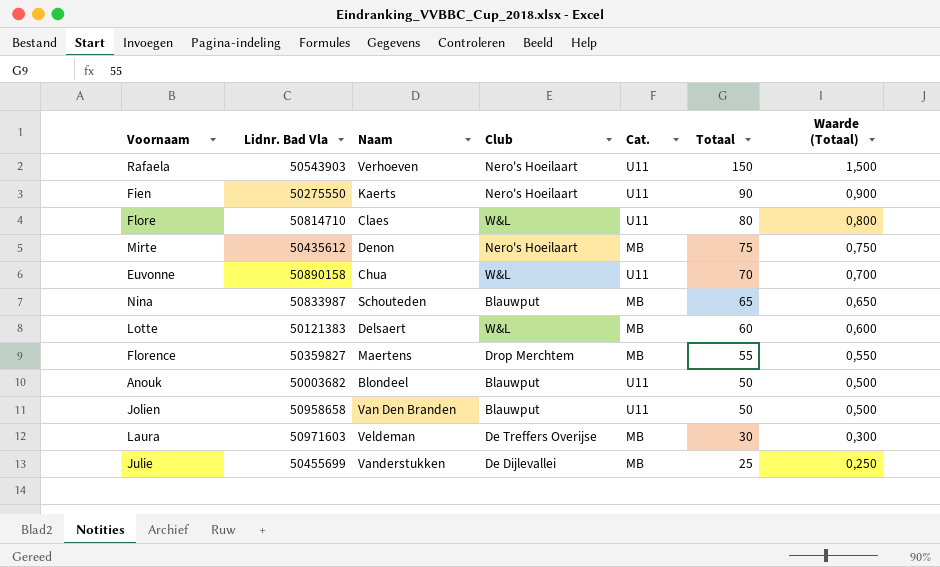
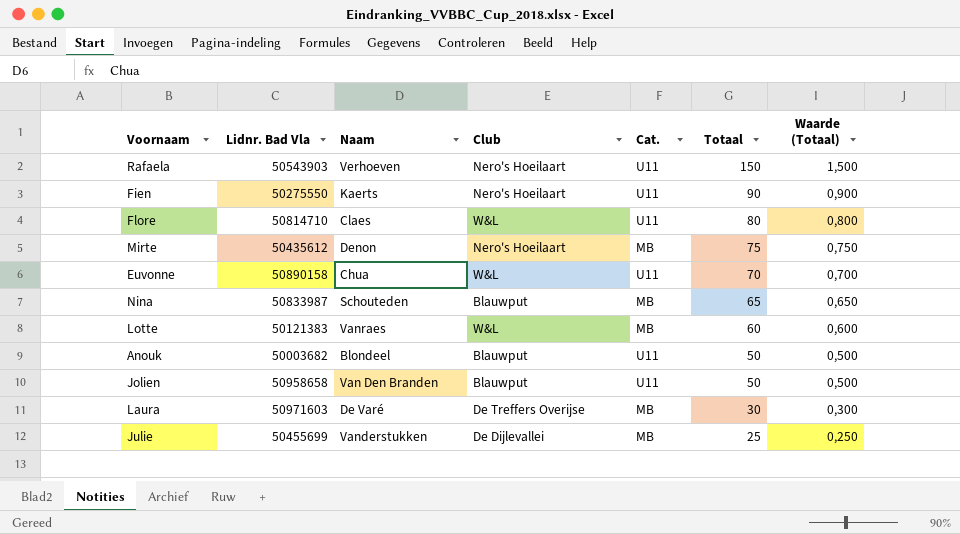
row Florence: 50359827 | Maertens | Drop Merchtem | MB | 55 | 0,550 -> none
Lotte | Naam: Delsaert -> Vanraes
Laura | Naam: Veldeman -> De Varé

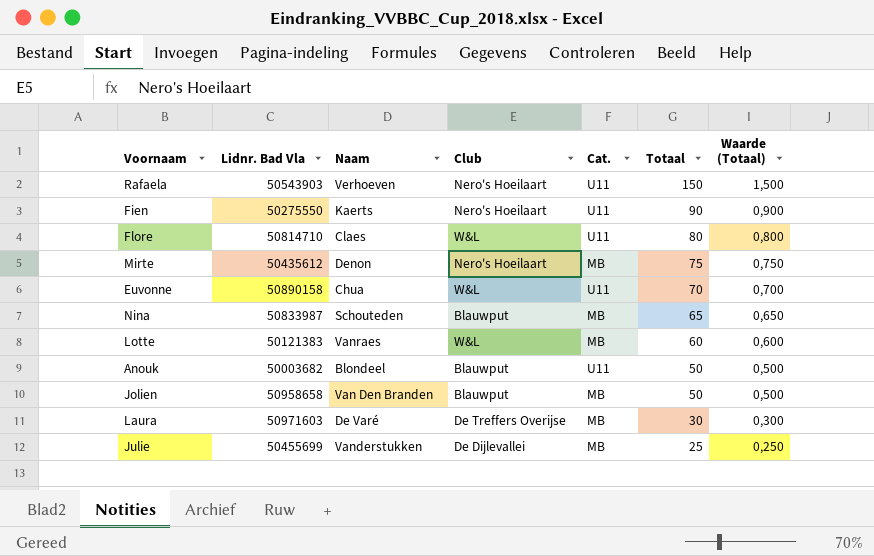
Jolien | Cat.: U11 -> MB

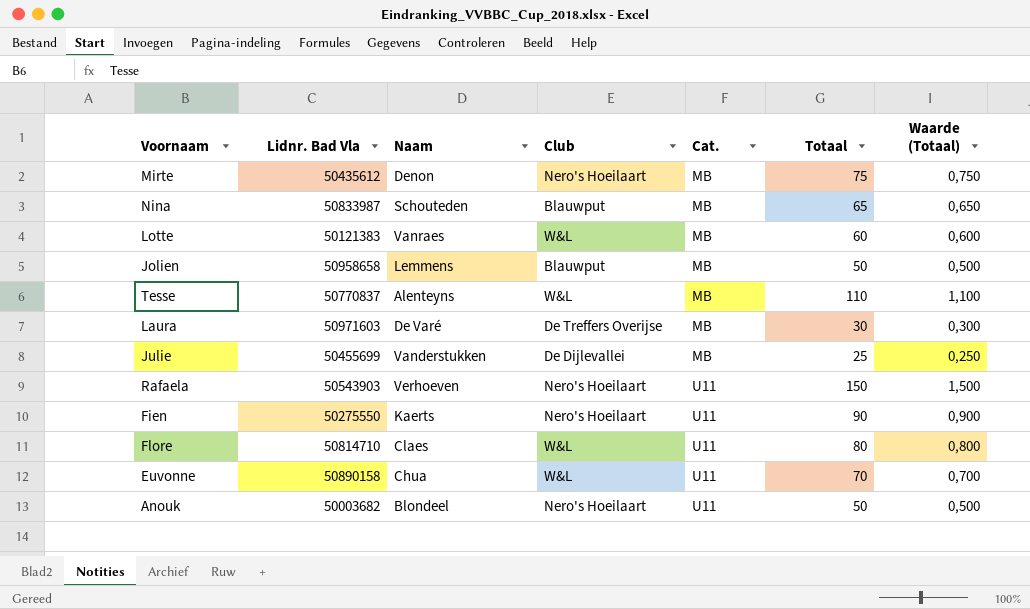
row order: Totaal descending -> Cat. ascending
Jolien | Naam: Van Den Branden -> Lemmens
row Tesse: none -> 50770837 | Alenteyns | W&L | MB | 110 | 1,100
Anouk | Club: Blauwput -> Nero's Hoeilaart

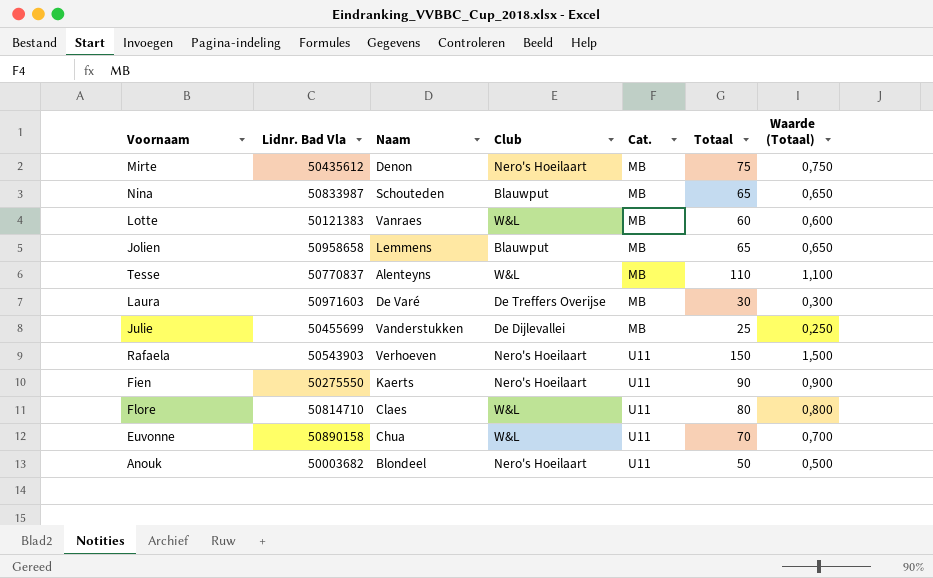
Jolien | Totaal: 50 -> 65
Jolien | Waarde (Totaal): 0,500 -> 0,650

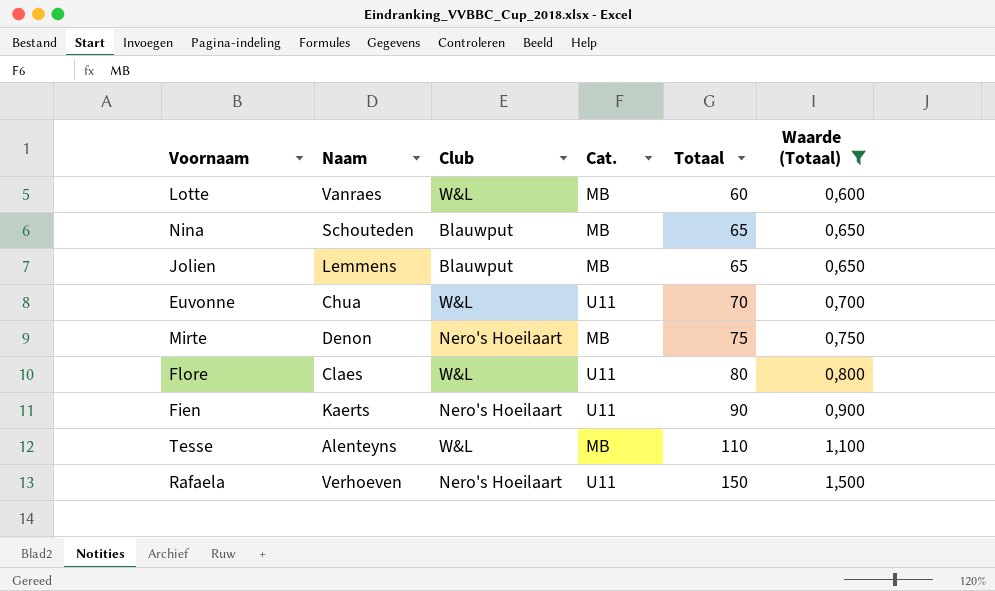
filter: none -> Waarde (Totaal) >= 0,600
row order: Cat. ascending -> Totaal ascending
column Lidnr. Bad Vla | position: 2 -> none

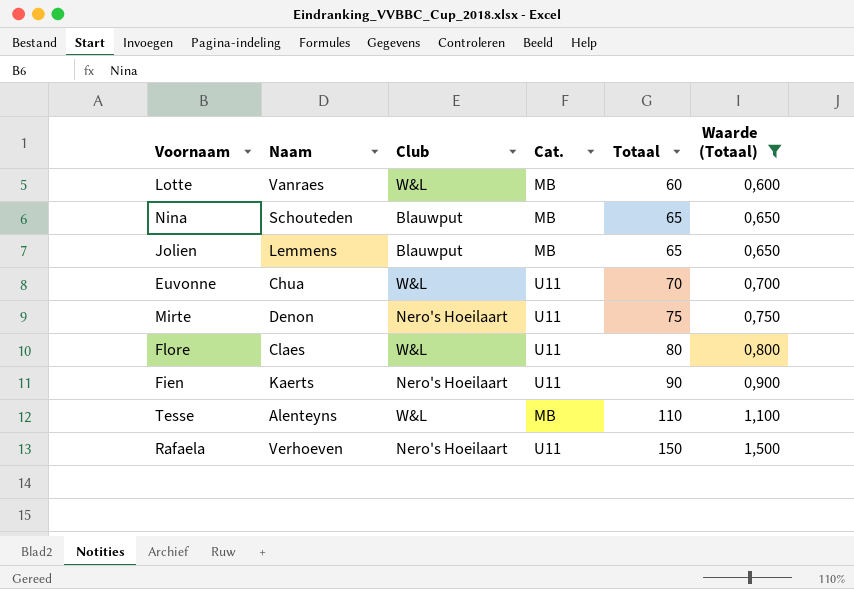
Mirte | Cat.: MB -> U11

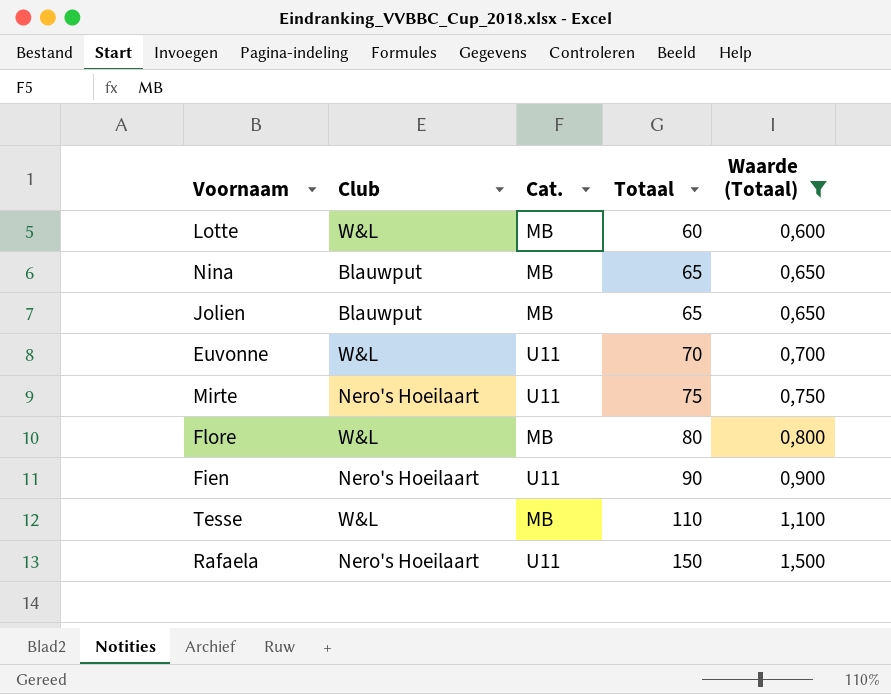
column Naam | position: 2 -> none
Flore | Cat.: U11 -> MB

